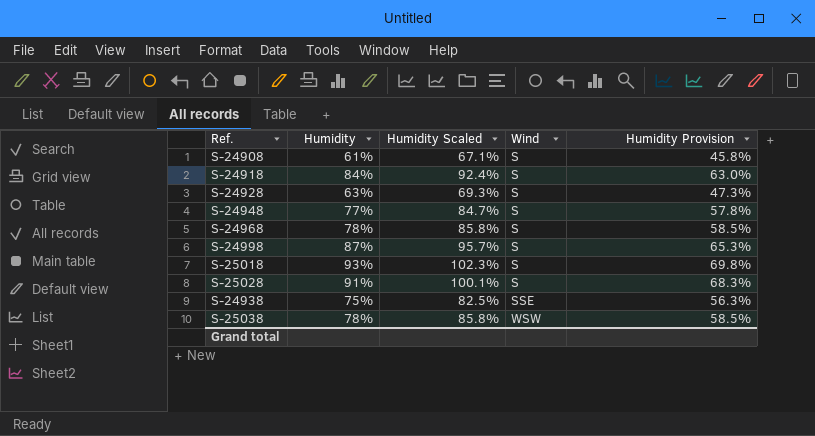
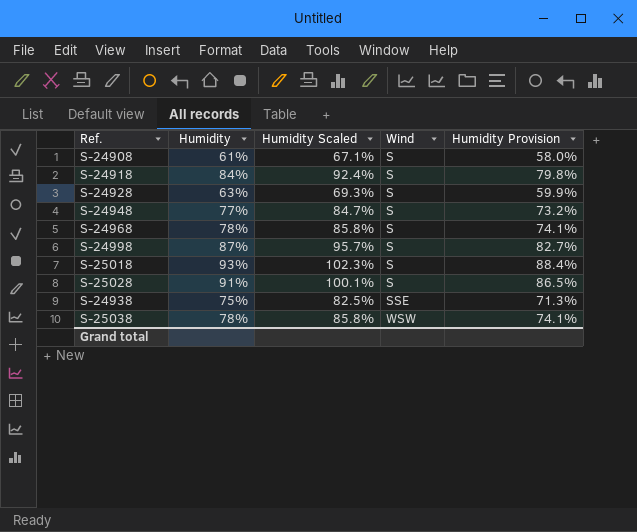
column Humidity Provision | formula: [Humidity] * 0.75 -> [Humidity] * 0.95

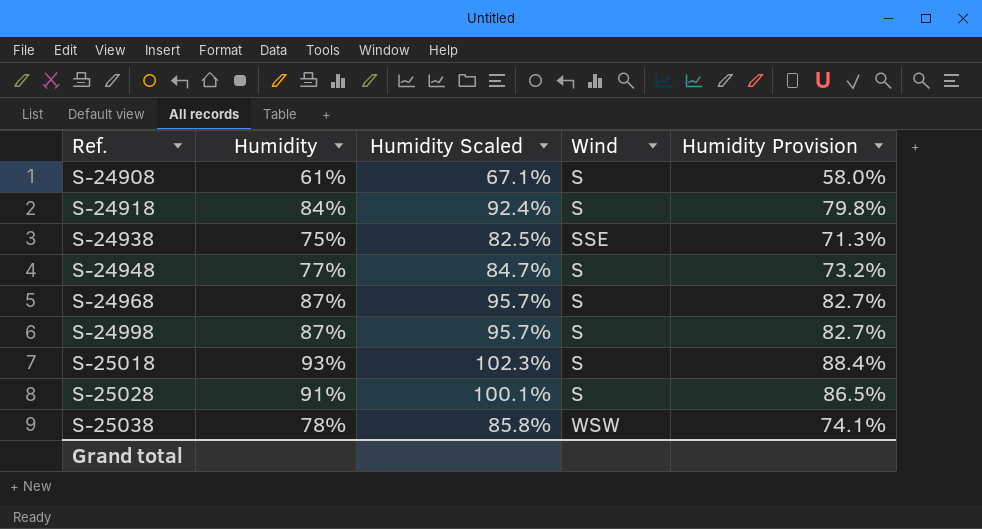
row order: Wind ascending -> Ref. ascending
row S-24928: 63% | 69.3% | S | 59.9% -> none
S-24968 | Humidity: 78% -> 87%
S-24968 | Humidity Scaled: 85.8% -> 95.7%
S-24968 | Humidity Provision: 74.1% -> 82.7%

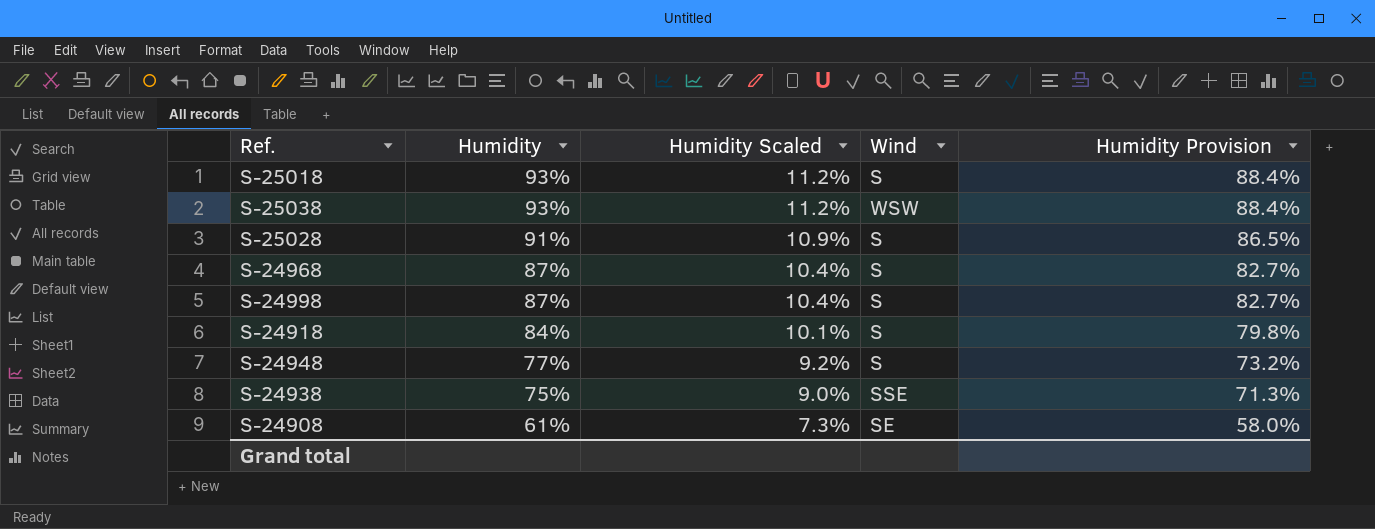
row order: Ref. ascending -> Humidity descending
column Humidity Scaled | formula: [Humidity] * 1.1 -> [Humidity] * 0.12
S-25038 | Humidity: 78% -> 93%
S-25038 | Humidity Provision: 74.1% -> 88.4%
S-24908 | Wind: S -> SE

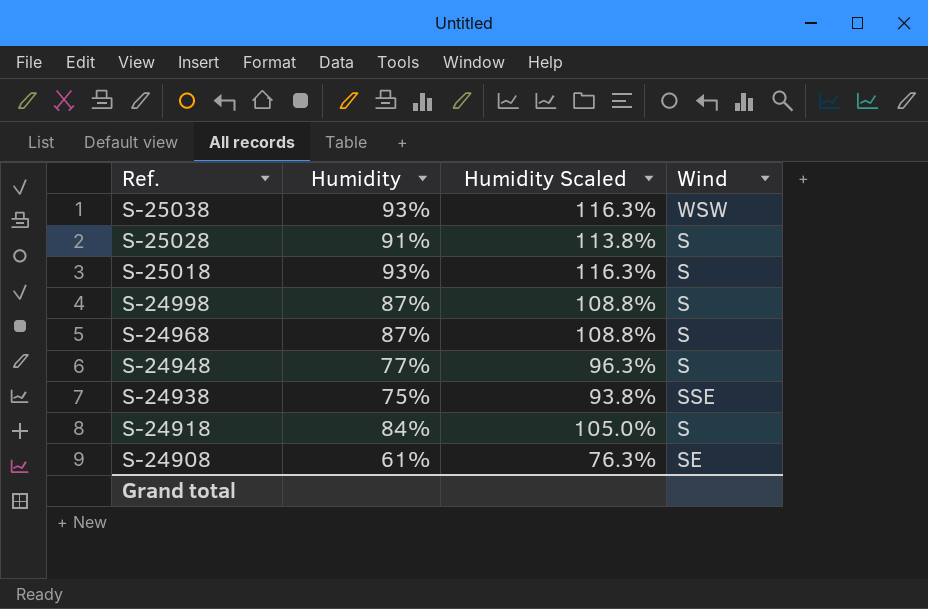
row order: Humidity descending -> Ref. descending
column Humidity Provision | formula: [Humidity] * 0.95 -> none
column Humidity Scaled | formula: [Humidity] * 0.12 -> [Humidity] * 1.25

